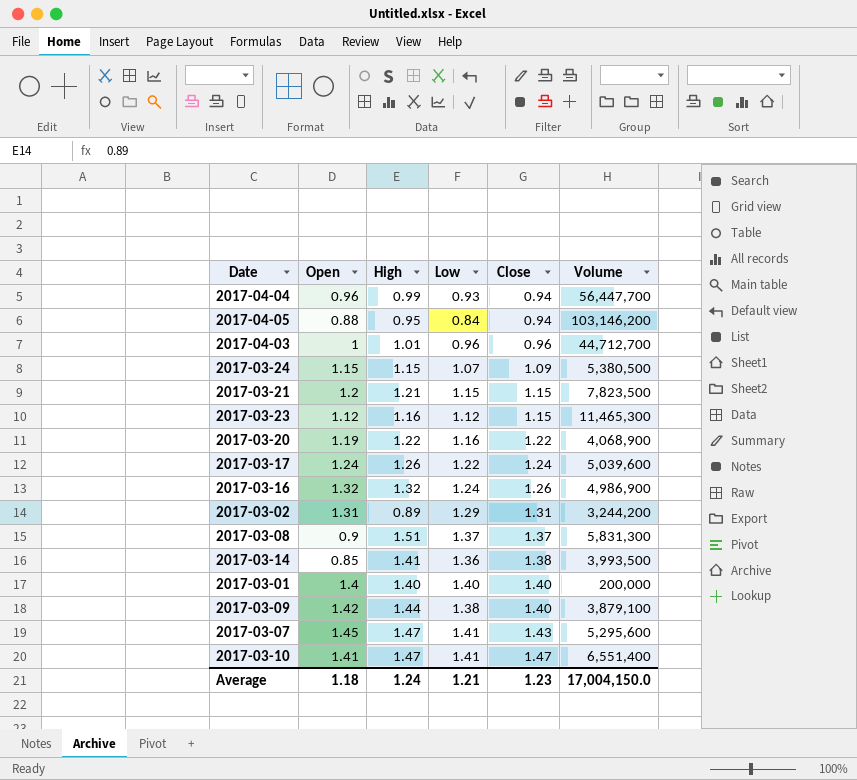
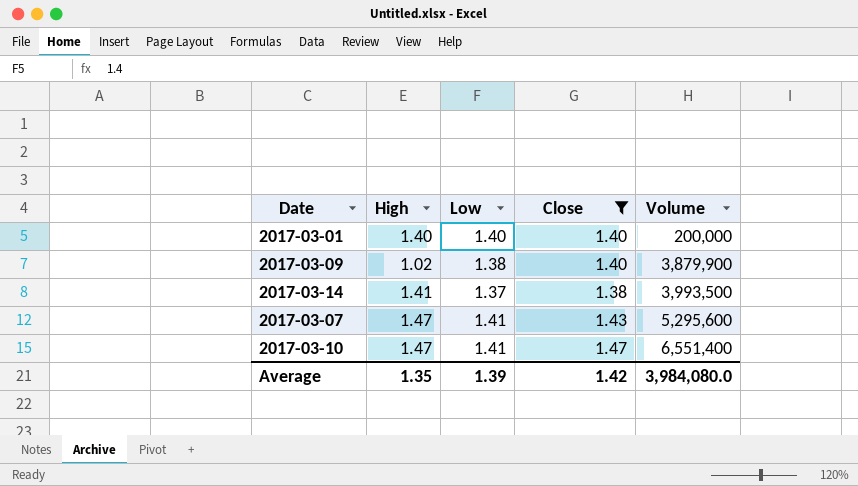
filter: none -> Close >= 1.38
row order: Close ascending -> Volume ascending
column Open | position: 2 -> none
2017-03-09 | High: 1.44 -> 1.02
2017-03-09 | Volume: 3,879,100 -> 3,879,900
2017-03-14 | Low: 1.36 -> 1.37
Average | High: 1.24 -> 1.35
Average | Low: 1.21 -> 1.39
Average | Close: 1.23 -> 1.42
Average | Volume: 17,004,150.0 -> 3,984,080.0

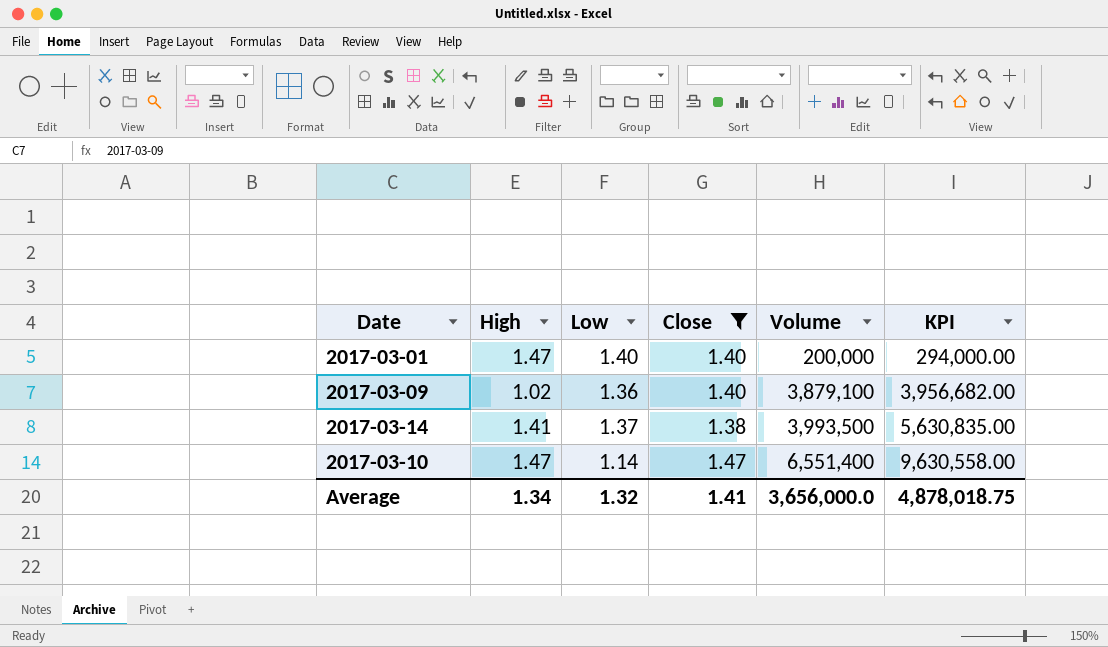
column KPI | formula: none -> [High] * [Volume]
row 2017-03-07: 1.47 | 1.41 | 1.43 | 5,295,600 -> none
2017-03-01 | High: 1.40 -> 1.47
2017-03-09 | Low: 1.38 -> 1.36
2017-03-09 | Volume: 3,879,900 -> 3,879,100
2017-03-10 | Low: 1.41 -> 1.14
Average | High: 1.35 -> 1.34
Average | Low: 1.39 -> 1.32
Average | Close: 1.42 -> 1.41
Average | Volume: 3,984,080.0 -> 3,656,000.0

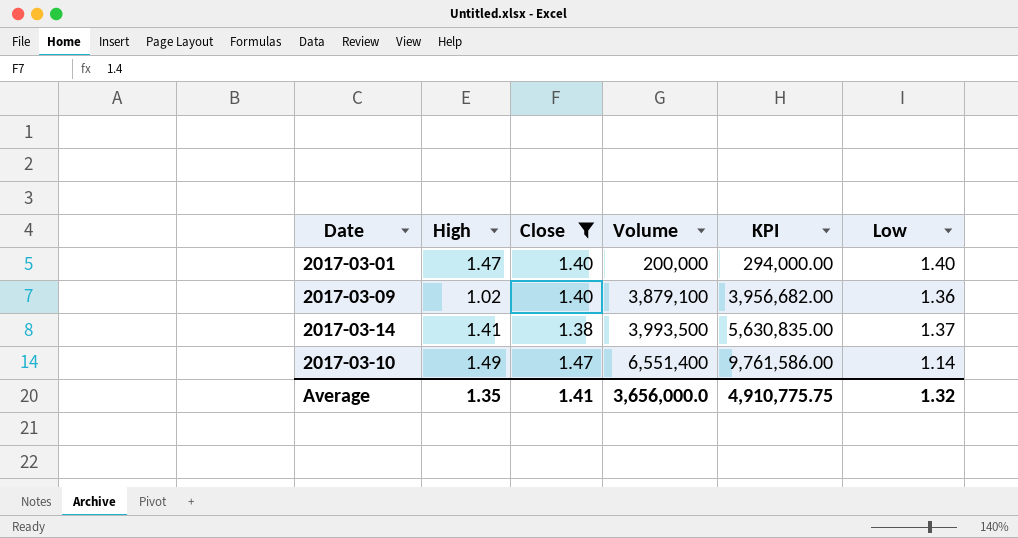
column Low | position: 3 -> 6
2017-03-10 | High: 1.47 -> 1.49
2017-03-10 | KPI: 9,630,558.00 -> 9,761,586.00
Average | High: 1.34 -> 1.35
Average | KPI: 4,878,018.75 -> 4,910,775.75

